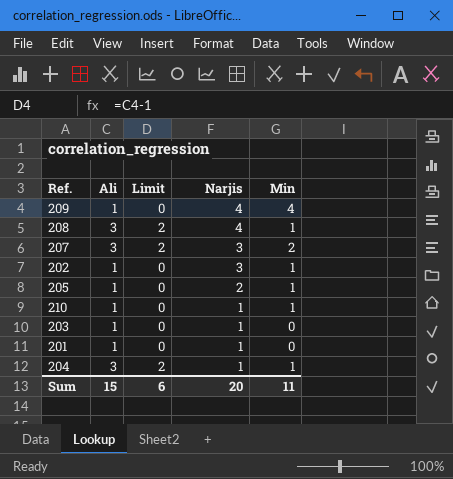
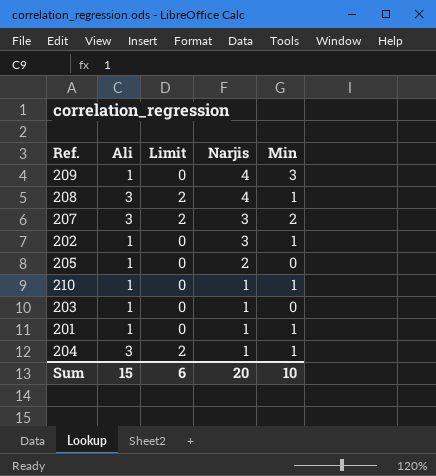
209 | Min: 4 -> 3
205 | Min: 1 -> 0
201 | Min: 0 -> 1
Sum | Min: 11 -> 10

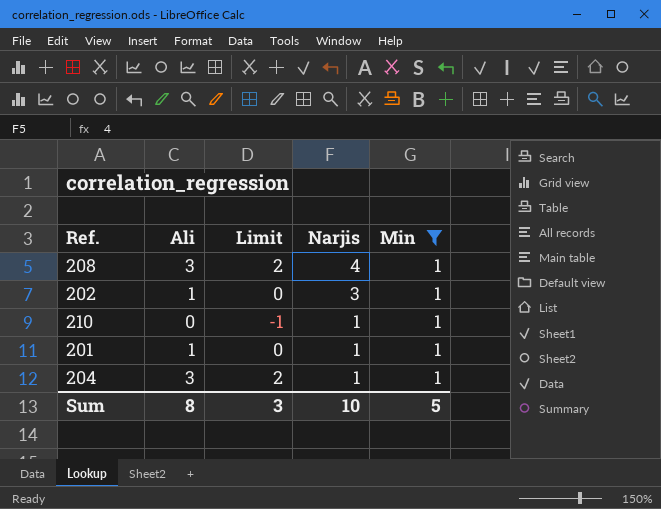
filter: none -> Min = 1
210 | Ali: 1 -> 0
210 | Limit: 0 -> -1
Sum | Ali: 15 -> 8
Sum | Limit: 6 -> 3
Sum | Narjis: 20 -> 10
Sum | Min: 10 -> 5

